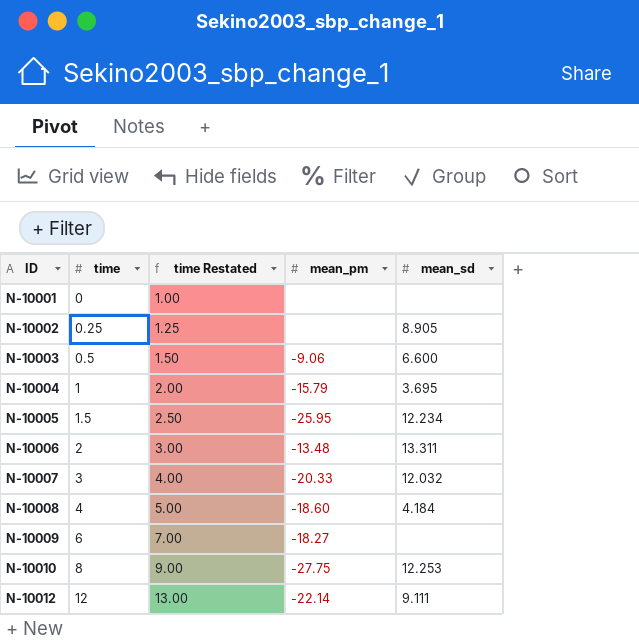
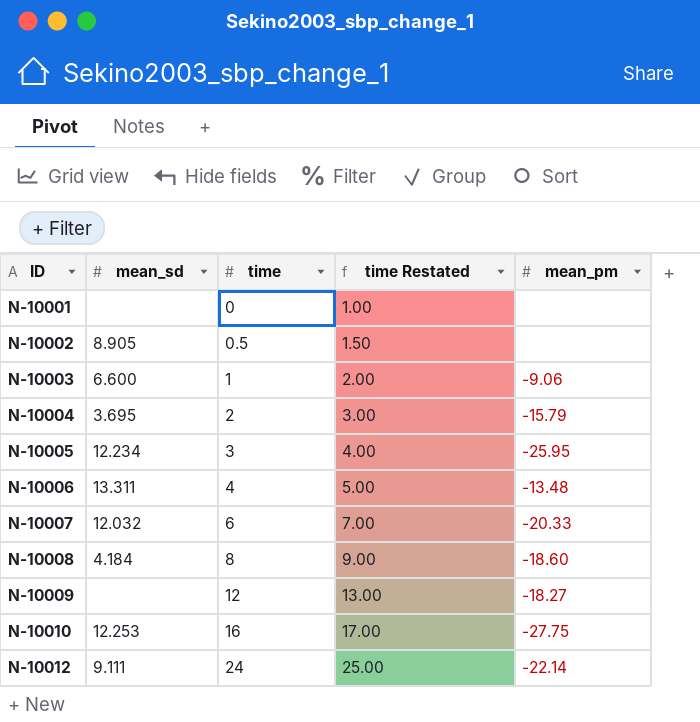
column mean_sd | position: 5 -> 2
N-10002 | time: 0.25 -> 0.5
N-10002 | time Restated: 1.25 -> 1.50
N-10003 | time: 0.5 -> 1
N-10003 | time Restated: 1.50 -> 2.00
N-10004 | time: 1 -> 2
N-10004 | time Restated: 2.00 -> 3.00
N-10005 | time: 1.5 -> 3
N-10005 | time Restated: 2.50 -> 4.00
N-10006 | time: 2 -> 4
N-10006 | time Restated: 3.00 -> 5.00
N-10007 | time: 3 -> 6
N-10007 | time Restated: 4.00 -> 7.00
N-10008 | time: 4 -> 8
N-10008 | time Restated: 5.00 -> 9.00
N-10009 | time: 6 -> 12
N-10009 | time Restated: 7.00 -> 13.00
N-10010 | time: 8 -> 16
N-10010 | time Restated: 9.00 -> 17.00
N-10012 | time: 12 -> 24
N-10012 | time Restated: 13.00 -> 25.00

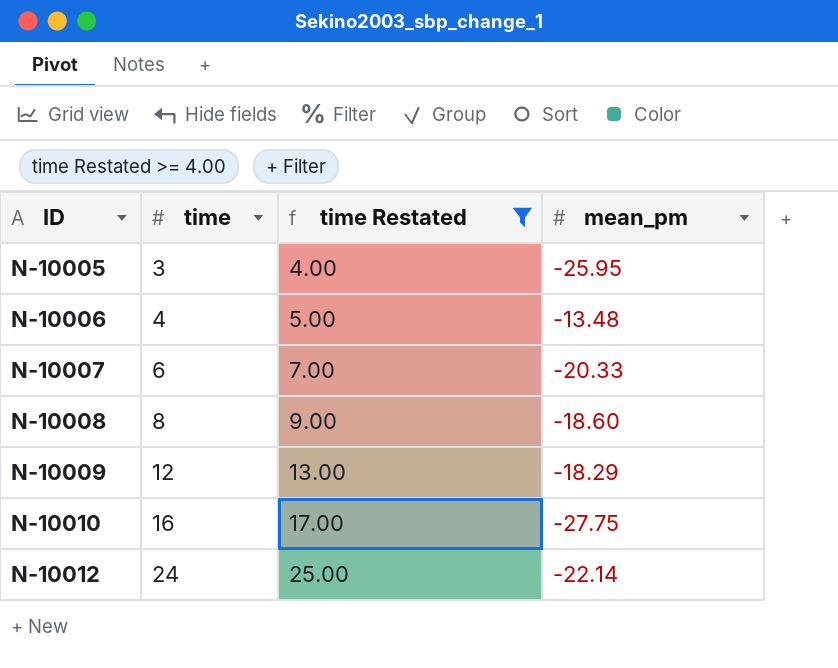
filter: none -> time Restated >= 4.00
column mean_sd | position: 2 -> none
N-10009 | mean_pm: -18.27 -> -18.29

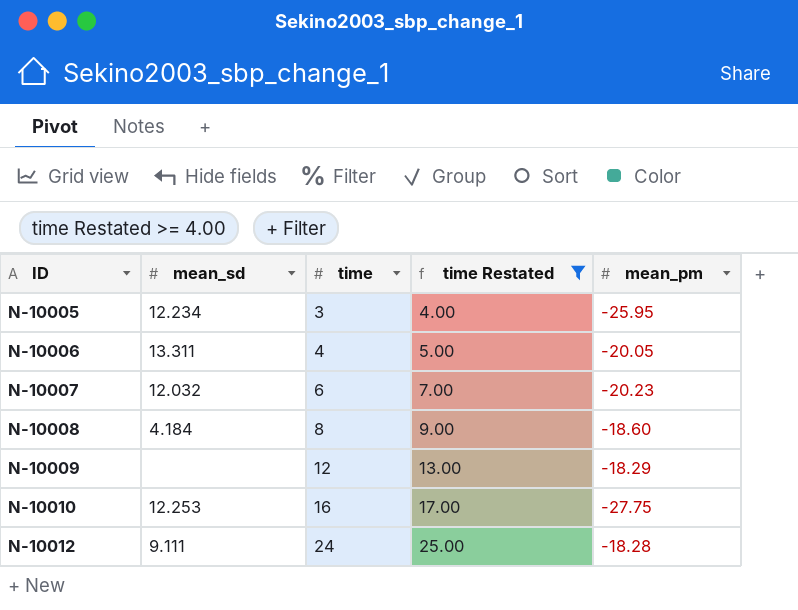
column mean_sd | position: none -> 2
N-10006 | mean_pm: -13.48 -> -20.05
N-10007 | mean_pm: -20.33 -> -20.23
N-10012 | mean_pm: -22.14 -> -18.28

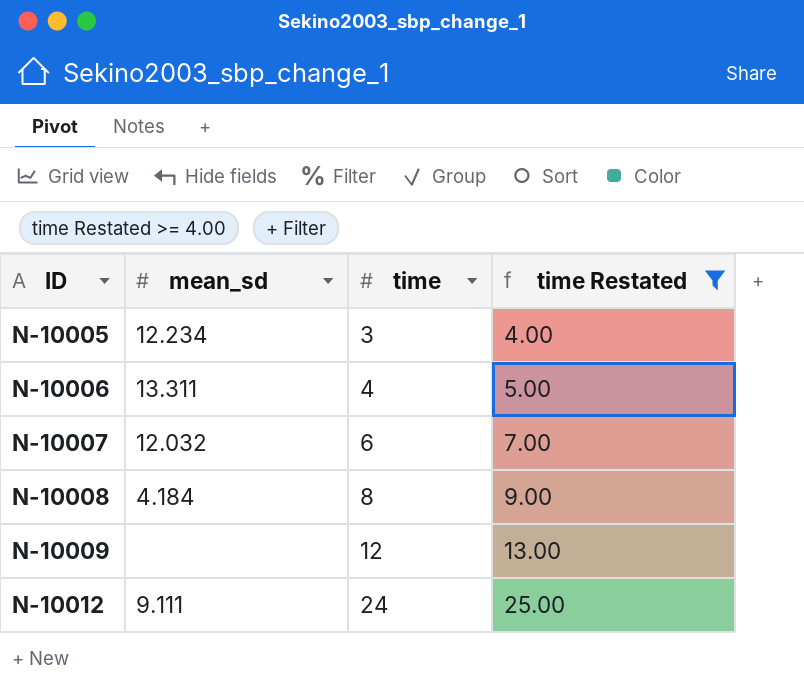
column mean_pm | position: 5 -> none
row N-10010: 12.253 | 16 | 17.00 | -27.75 -> none

